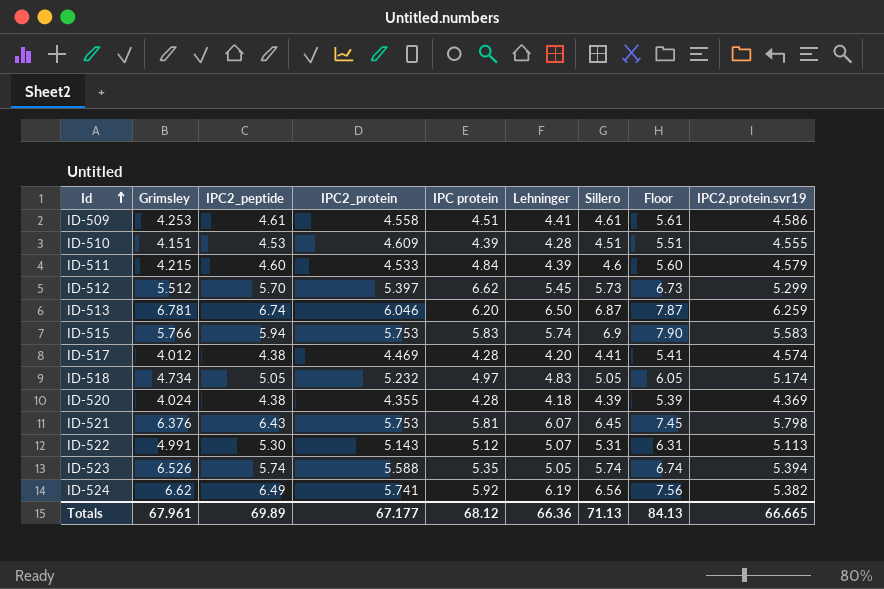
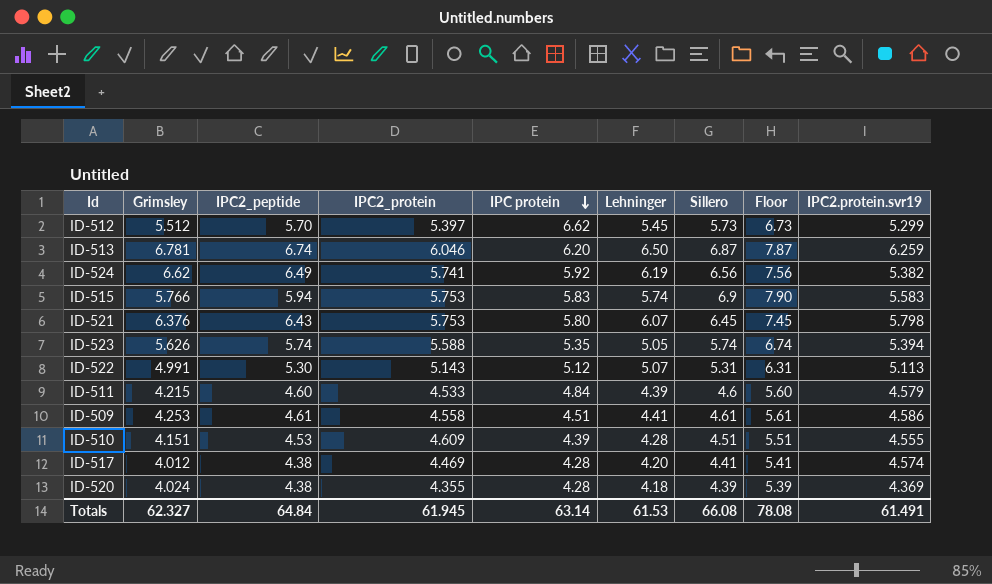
row order: Id ascending -> IPC protein descending
row ID-518: 4.734 | 5.05 | 5.232 | 4.97 | 4.83 | 5.05 | 6.05 | 5.174 -> none
ID-521 | IPC protein: 5.81 -> 5.80
ID-523 | Grimsley: 6.526 -> 5.626
Totals | Grimsley: 67.961 -> 62.327
Totals | IPC2_peptide: 69.89 -> 64.84
Totals | IPC2_protein: 67.177 -> 61.945
Totals | IPC protein: 68.12 -> 63.14
Totals | Lehninger: 66.36 -> 61.53
Totals | Sillero: 71.13 -> 66.08
Totals | Floor: 84.13 -> 78.08
Totals | IPC2.protein.svr19: 66.665 -> 61.491

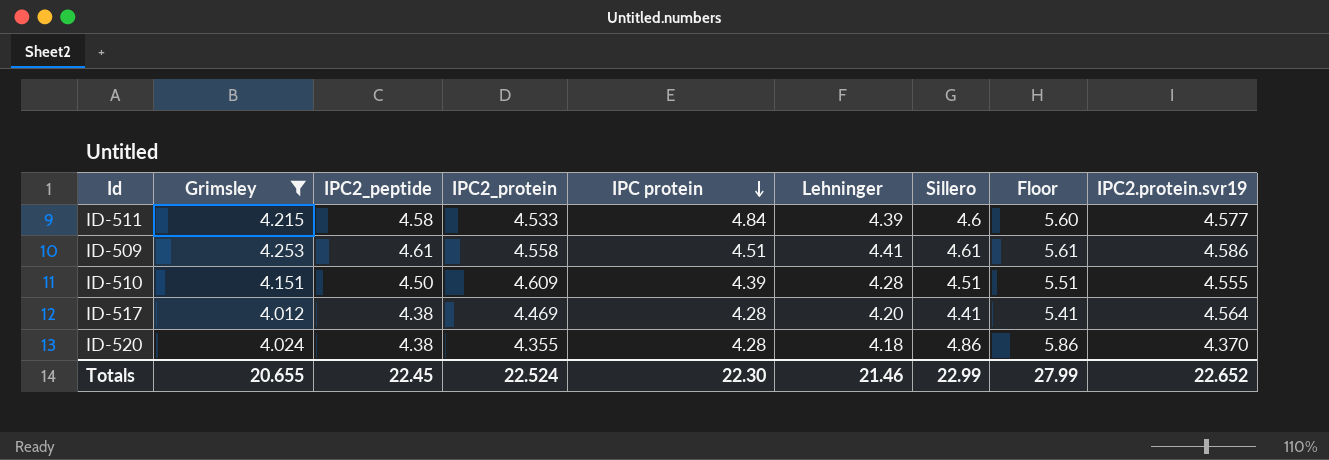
filter: none -> Grimsley <= 4.253
ID-511 | IPC2_peptide: 4.60 -> 4.58
ID-511 | IPC2.protein.svr19: 4.579 -> 4.577
ID-510 | IPC2_peptide: 4.53 -> 4.50
ID-517 | IPC2.protein.svr19: 4.574 -> 4.564
ID-520 | Sillero: 4.39 -> 4.86
ID-520 | Floor: 5.39 -> 5.86
ID-520 | IPC2.protein.svr19: 4.369 -> 4.370
Totals | Grimsley: 62.327 -> 20.655
Totals | IPC2_peptide: 64.84 -> 22.45
Totals | IPC2_protein: 61.945 -> 22.524
Totals | IPC protein: 63.14 -> 22.30
Totals | Lehninger: 61.53 -> 21.46
Totals | Sillero: 66.08 -> 22.99
Totals | Floor: 78.08 -> 27.99
Totals | IPC2.protein.svr19: 61.491 -> 22.652

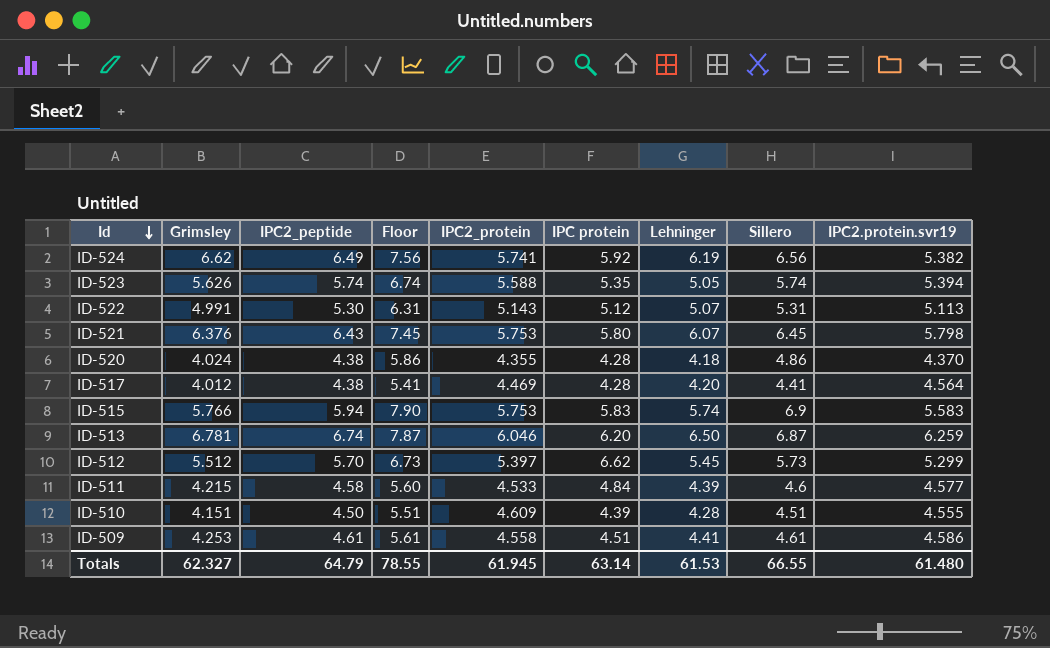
filter: Grimsley <= 4.253 -> none
row order: IPC protein descending -> Id descending
column Floor | position: 8 -> 4
Totals | Grimsley: 20.655 -> 62.327
Totals | IPC2_peptide: 22.45 -> 64.79
Totals | Floor: 27.99 -> 78.55
Totals | IPC2_protein: 22.524 -> 61.945
Totals | IPC protein: 22.30 -> 63.14
Totals | Lehninger: 21.46 -> 61.53
Totals | Sillero: 22.99 -> 66.55
Totals | IPC2.protein.svr19: 22.652 -> 61.480

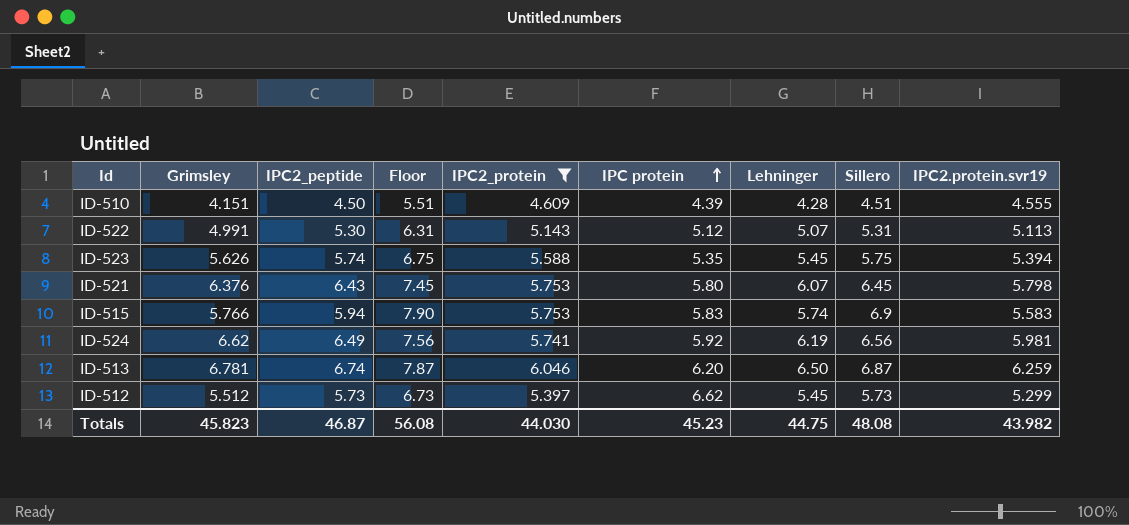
filter: none -> IPC2_protein >= 4.609
row order: Id descending -> IPC protein ascending
ID-523 | Floor: 6.74 -> 6.75
ID-523 | Lehninger: 5.05 -> 5.45
ID-523 | Sillero: 5.74 -> 5.75
ID-524 | IPC2.protein.svr19: 5.382 -> 5.981
ID-512 | IPC2_peptide: 5.70 -> 5.73
Totals | Grimsley: 62.327 -> 45.823
Totals | IPC2_peptide: 64.79 -> 46.87
Totals | Floor: 78.55 -> 56.08
Totals | IPC2_protein: 61.945 -> 44.030
Totals | IPC protein: 63.14 -> 45.23
Totals | Lehninger: 61.53 -> 44.75
Totals | Sillero: 66.55 -> 48.08
Totals | IPC2.protein.svr19: 61.480 -> 43.982

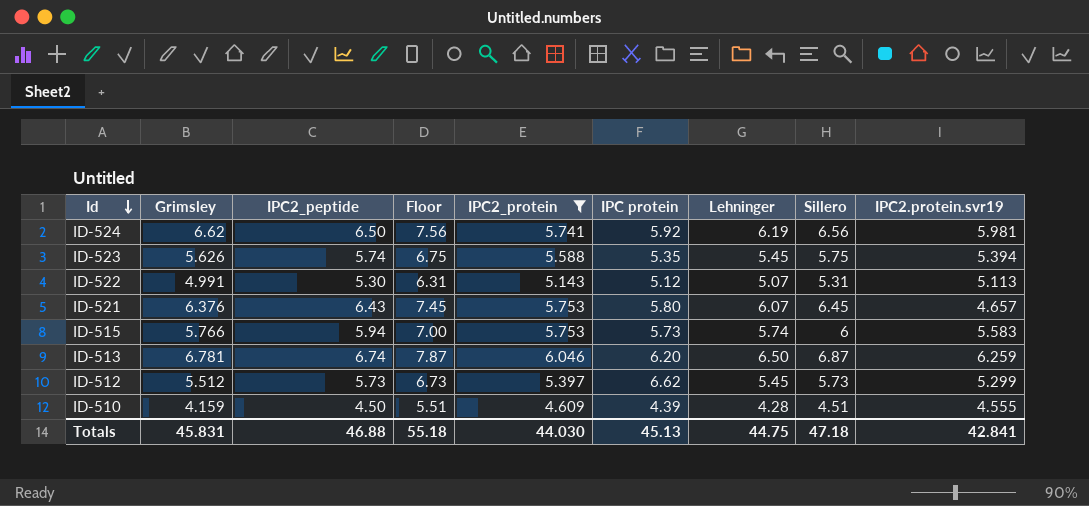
row order: IPC protein ascending -> Id descending
ID-524 | IPC2_peptide: 6.49 -> 6.50
ID-521 | IPC2.protein.svr19: 5.798 -> 4.657
ID-515 | Floor: 7.90 -> 7.00
ID-515 | IPC protein: 5.83 -> 5.73
ID-515 | Sillero: 6.9 -> 6
ID-510 | Grimsley: 4.151 -> 4.159
Totals | Grimsley: 45.823 -> 45.831
Totals | IPC2_peptide: 46.87 -> 46.88
Totals | Floor: 56.08 -> 55.18
Totals | IPC protein: 45.23 -> 45.13
Totals | Sillero: 48.08 -> 47.18
Totals | IPC2.protein.svr19: 43.982 -> 42.841

